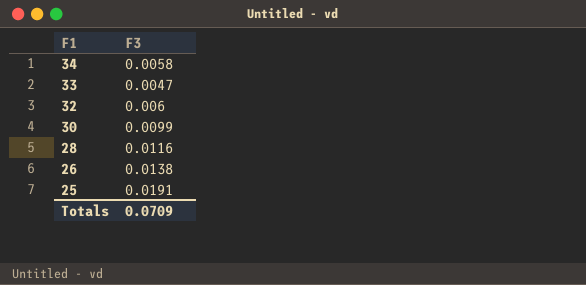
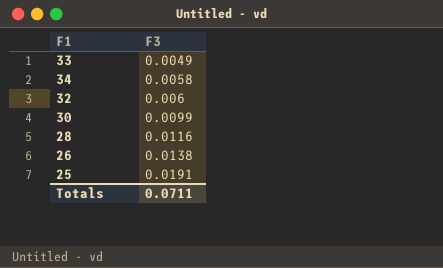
row order: F1 descending -> F3 ascending
33 | F3: 0.0047 -> 0.0049
Totals | F3: 0.0709 -> 0.0711

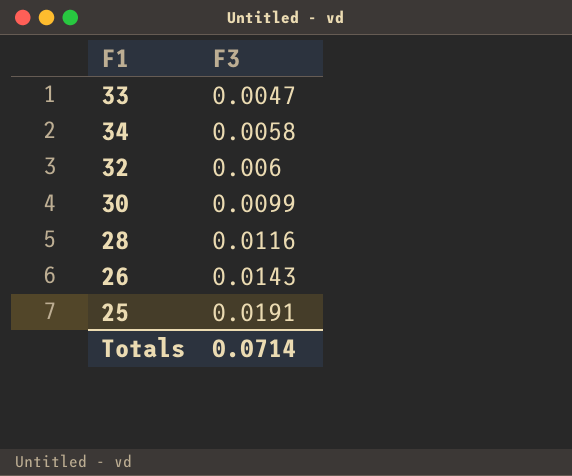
33 | F3: 0.0049 -> 0.0047
26 | F3: 0.0138 -> 0.0143
Totals | F3: 0.0711 -> 0.0714

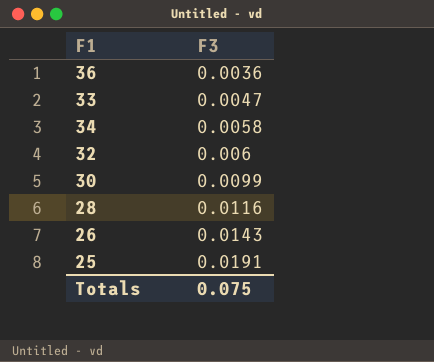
row 36: none -> 0.0036
Totals | F3: 0.0714 -> 0.075

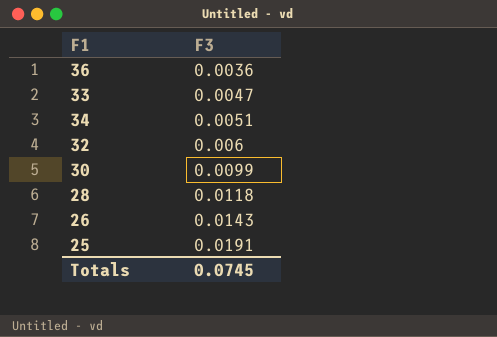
34 | F3: 0.0058 -> 0.0051
28 | F3: 0.0116 -> 0.0118
Totals | F3: 0.075 -> 0.0745

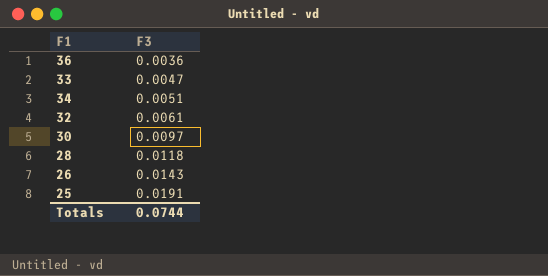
32 | F3: 0.006 -> 0.0061
30 | F3: 0.0099 -> 0.0097
Totals | F3: 0.0745 -> 0.0744

